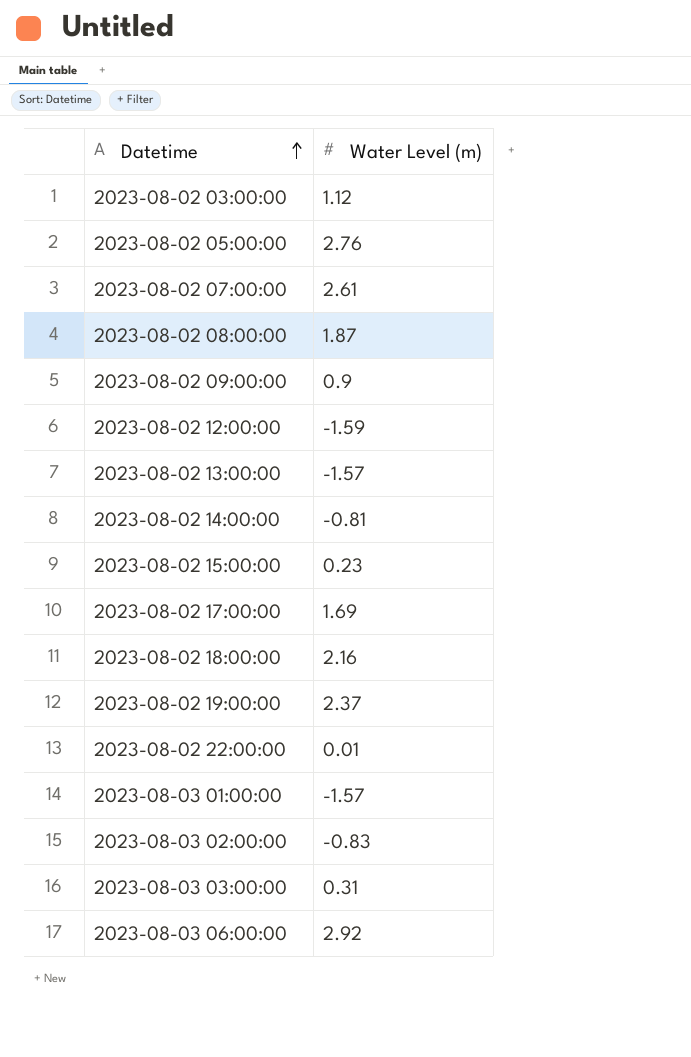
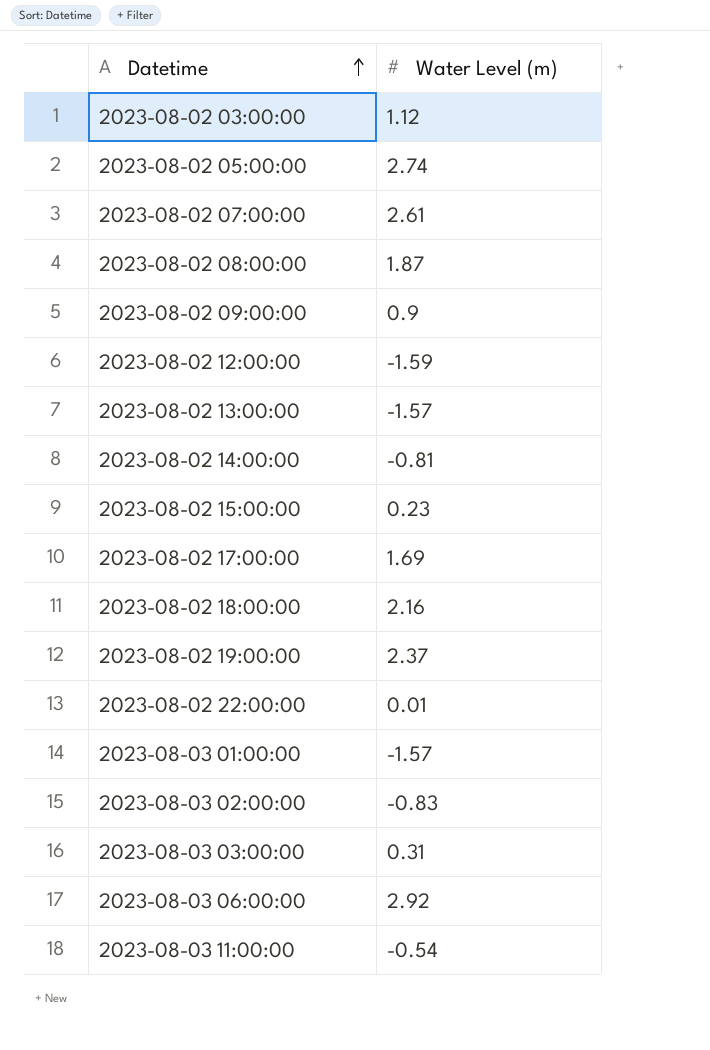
2023-08-02 05:00:00 | Water Level (m): 2.76 -> 2.74
row 2023-08-03 11:00:00: none -> -0.54

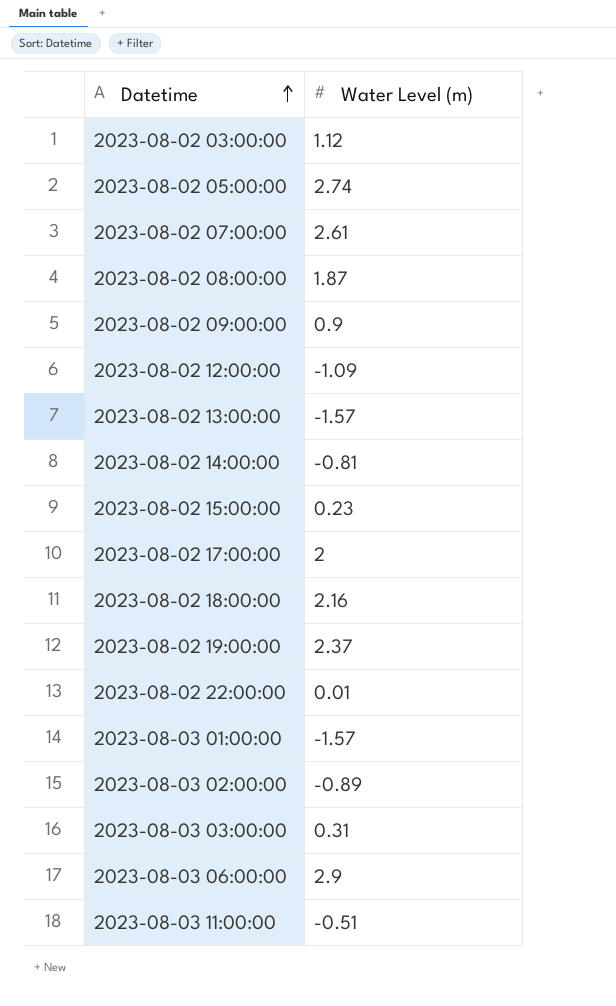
2023-08-02 12:00:00 | Water Level (m): -1.59 -> -1.09
2023-08-02 17:00:00 | Water Level (m): 1.69 -> 2
2023-08-03 02:00:00 | Water Level (m): -0.83 -> -0.89
2023-08-03 06:00:00 | Water Level (m): 2.92 -> 2.9
2023-08-03 11:00:00 | Water Level (m): -0.54 -> -0.51

